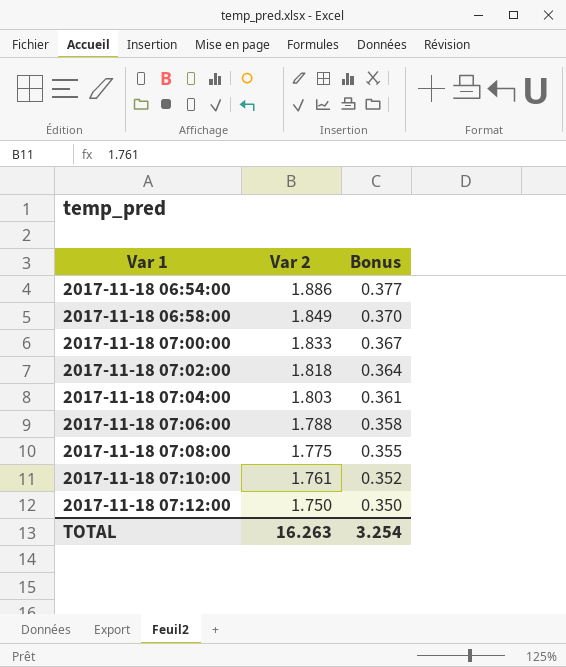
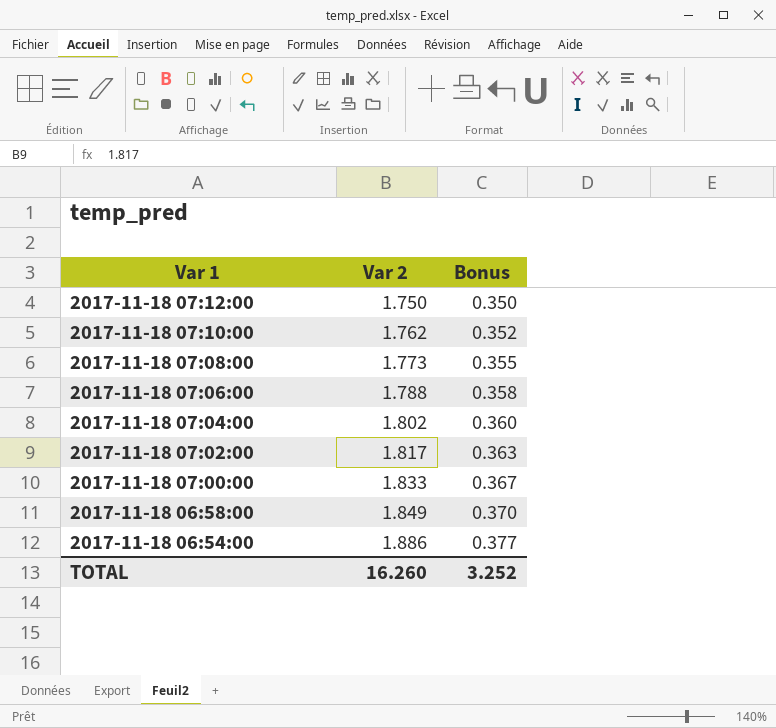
row order: Var 1 ascending -> Var 1 descending
2017-11-18 07:10:00 | Var 2: 1.761 -> 1.762
2017-11-18 07:08:00 | Var 2: 1.775 -> 1.773
2017-11-18 07:04:00 | Var 2: 1.803 -> 1.802
2017-11-18 07:04:00 | Bonus: 0.361 -> 0.360
2017-11-18 07:02:00 | Var 2: 1.818 -> 1.817
2017-11-18 07:02:00 | Bonus: 0.364 -> 0.363
TOTAL | Var 2: 16.263 -> 16.260
TOTAL | Bonus: 3.254 -> 3.252

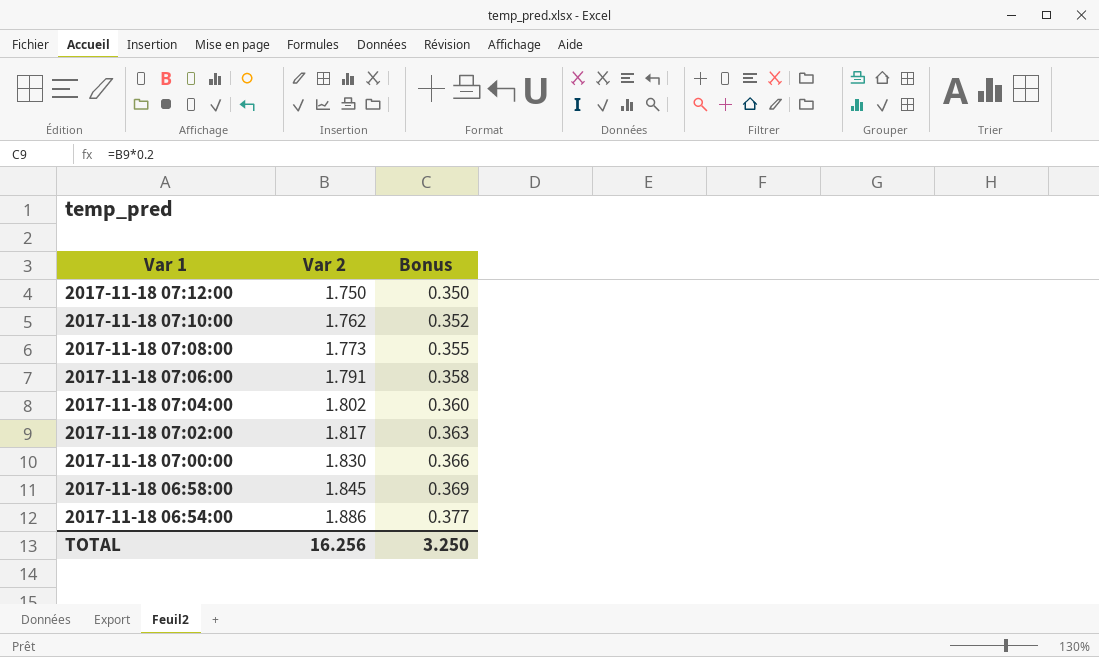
2017-11-18 07:06:00 | Var 2: 1.788 -> 1.791
2017-11-18 07:00:00 | Var 2: 1.833 -> 1.830
2017-11-18 07:00:00 | Bonus: 0.367 -> 0.366
2017-11-18 06:58:00 | Var 2: 1.849 -> 1.845
2017-11-18 06:58:00 | Bonus: 0.370 -> 0.369
TOTAL | Var 2: 16.260 -> 16.256
TOTAL | Bonus: 3.252 -> 3.250

